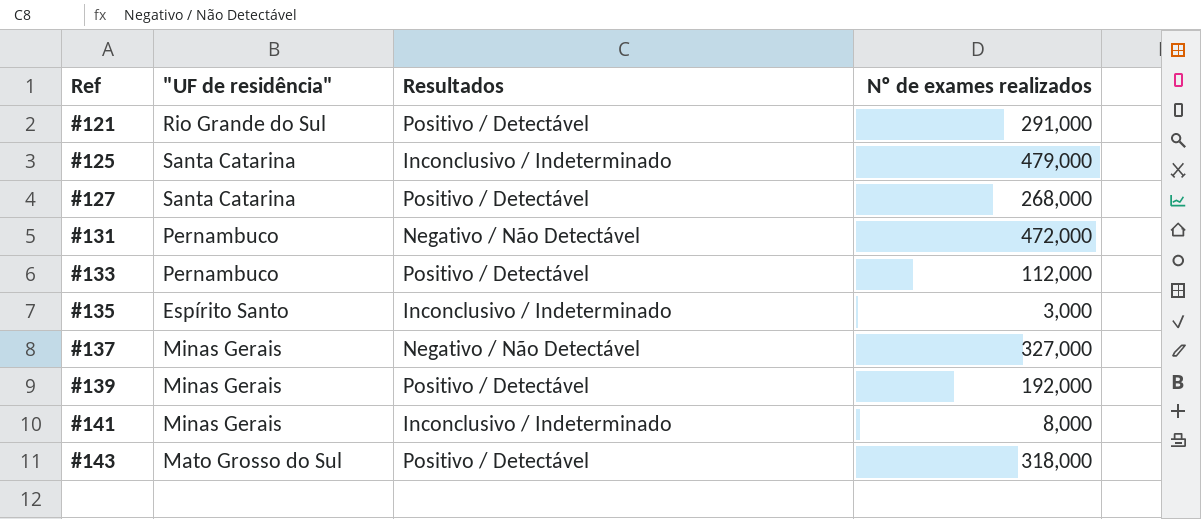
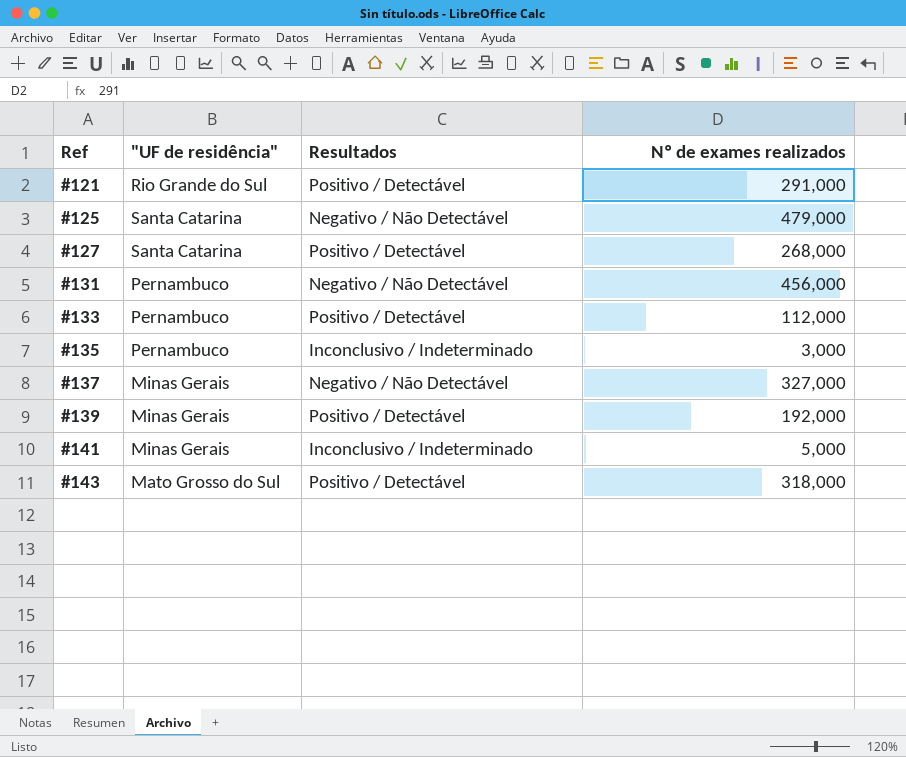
#125 | Resultados: Inconclusivo / Indeterminado -> Negativo / Não Detectável
#131 | Nº de exames realizados: 472,000 -> 456,000
#135 | "UF de residência": Espírito Santo -> Pernambuco
#141 | Nº de exames realizados: 8,000 -> 5,000

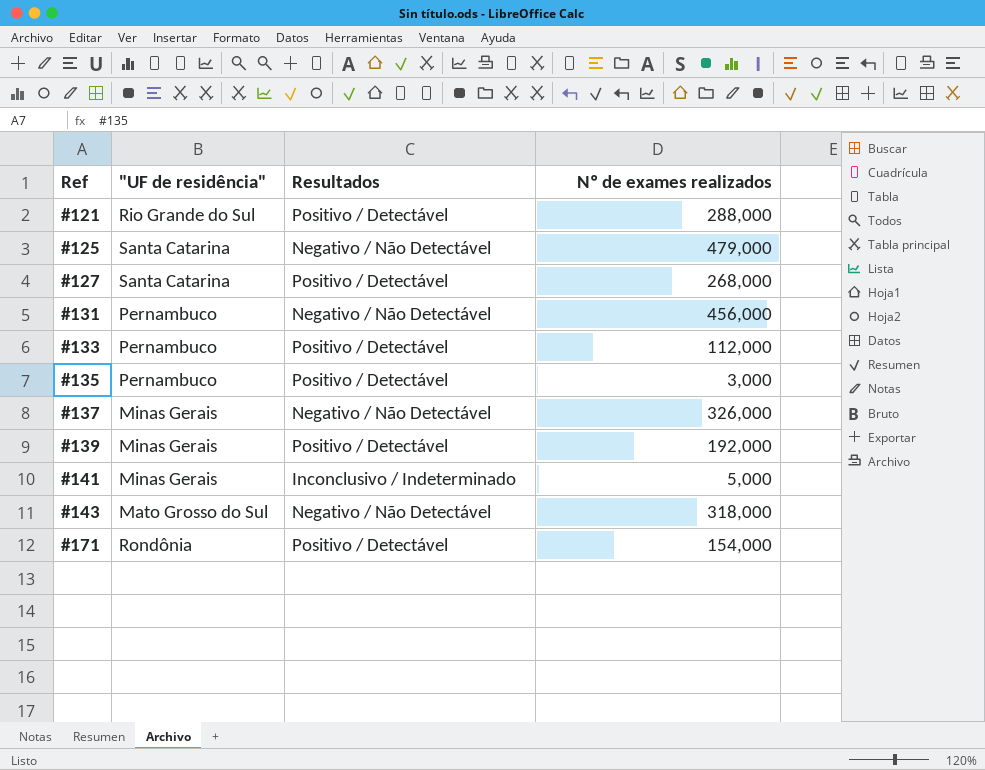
#121 | Nº de exames realizados: 291,000 -> 288,000
#135 | Resultados: Inconclusivo / Indeterminado -> Positivo / Detectável
#137 | Nº de exames realizados: 327,000 -> 326,000
#143 | Resultados: Positivo / Detectável -> Negativo / Não Detectável
row #171: none -> Rondônia | Positivo / Detectável | 154,000

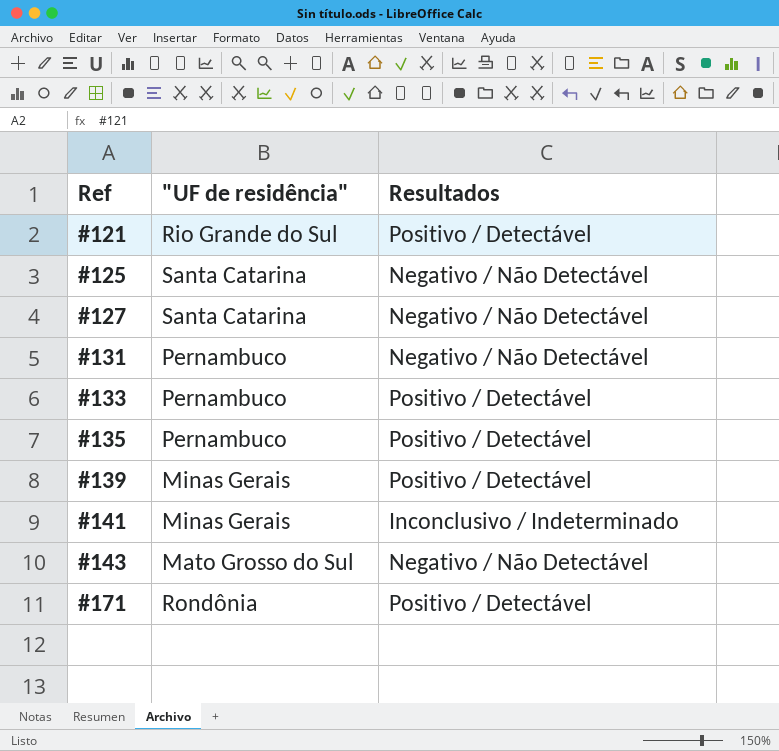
column Nº de exames realizados | position: 4 -> none
row #137: Minas Gerais | Negativo / Não Detectável | 326,000 -> none
#127 | Resultados: Positivo / Detectável -> Negativo / Não Detectável

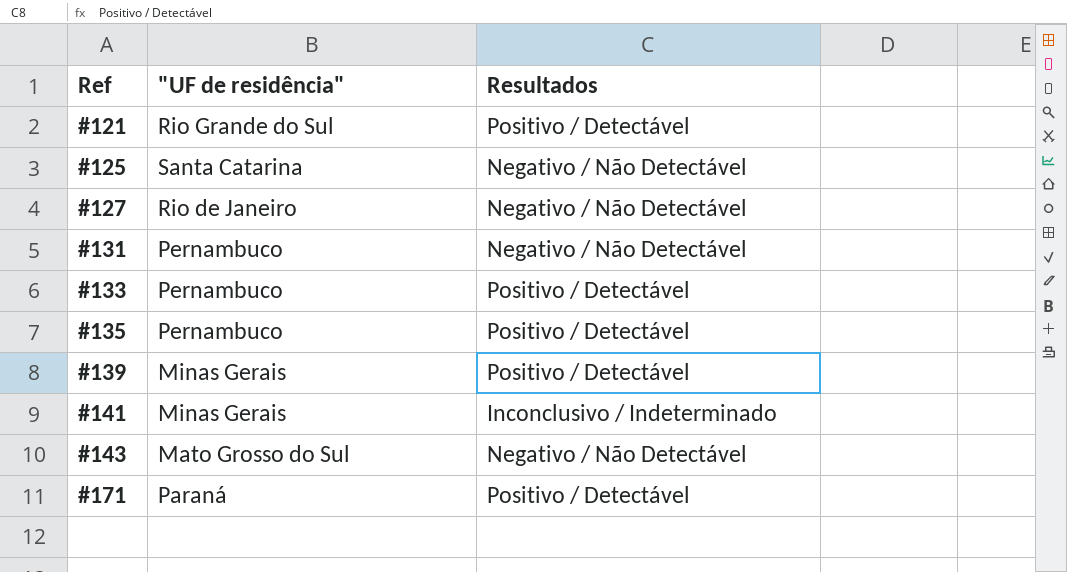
#127 | "UF de residência": Santa Catarina -> Rio de Janeiro
#171 | "UF de residência": Rondônia -> Paraná

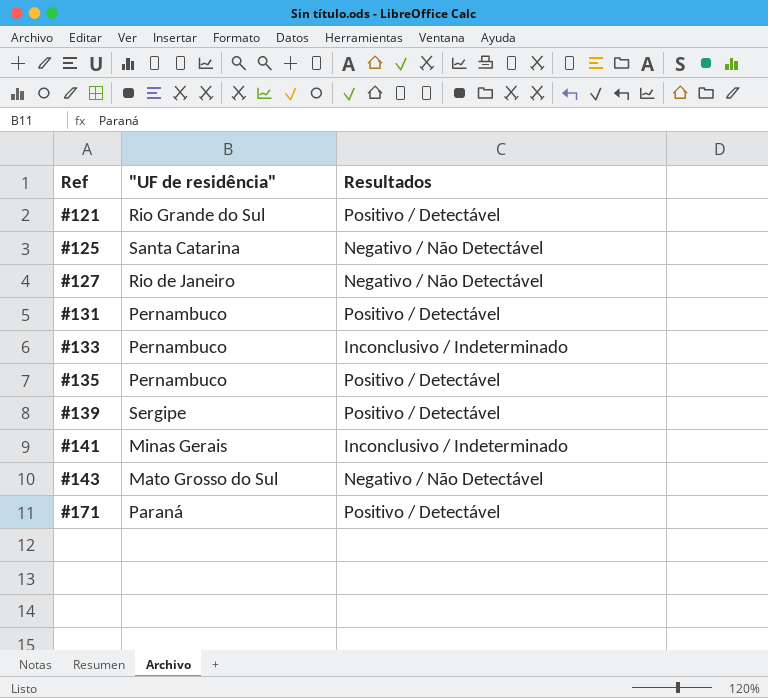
#131 | Resultados: Negativo / Não Detectável -> Positivo / Detectável
#133 | Resultados: Positivo / Detectável -> Inconclusivo / Indeterminado
#139 | "UF de residência": Minas Gerais -> Sergipe

